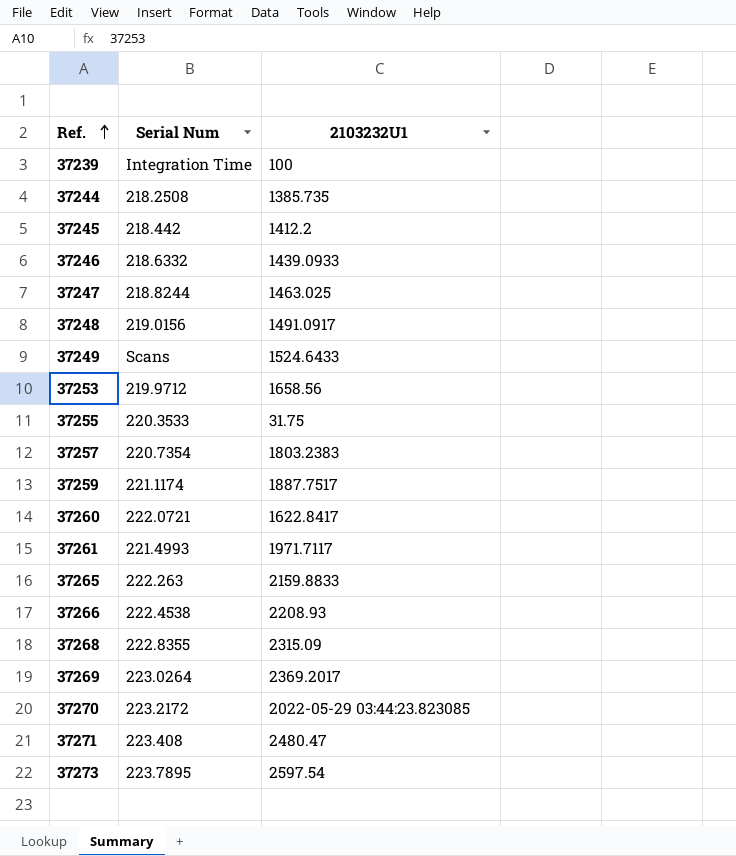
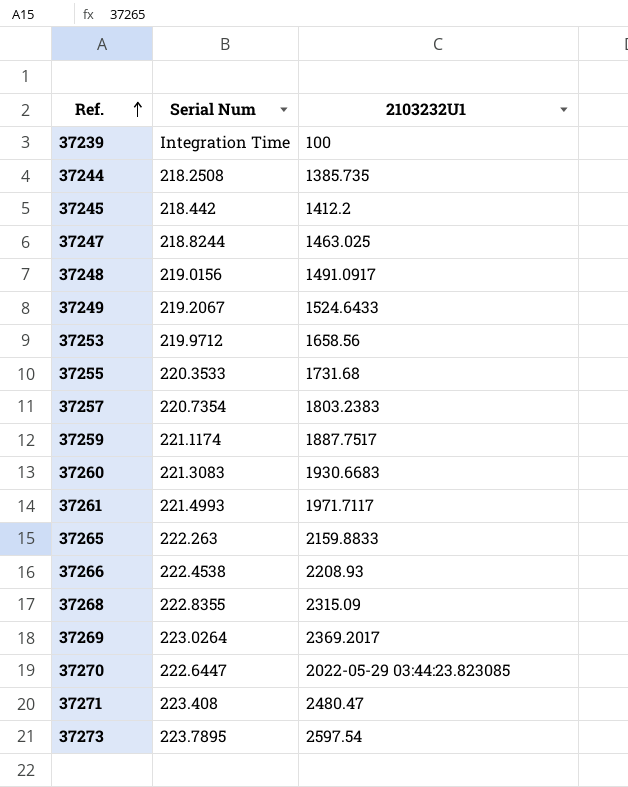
row 37246: 218.6332 | 1439.0933 -> none
37249 | Serial Num: Scans -> 219.2067
37255 | 2103232U1: 31.75 -> 1731.68
37260 | Serial Num: 222.0721 -> 221.3083
37260 | 2103232U1: 1622.8417 -> 1930.6683
37270 | Serial Num: 223.2172 -> 222.6447

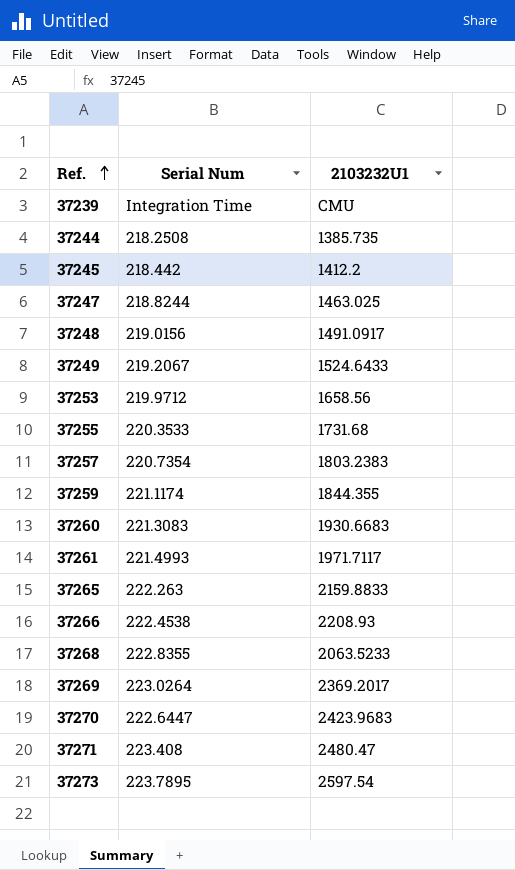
37239 | 2103232U1: 100 -> CMU
37259 | 2103232U1: 1887.7517 -> 1844.355
37268 | 2103232U1: 2315.09 -> 2063.5233
37270 | 2103232U1: 2022-05-29 03:44:23.823085 -> 2423.9683

